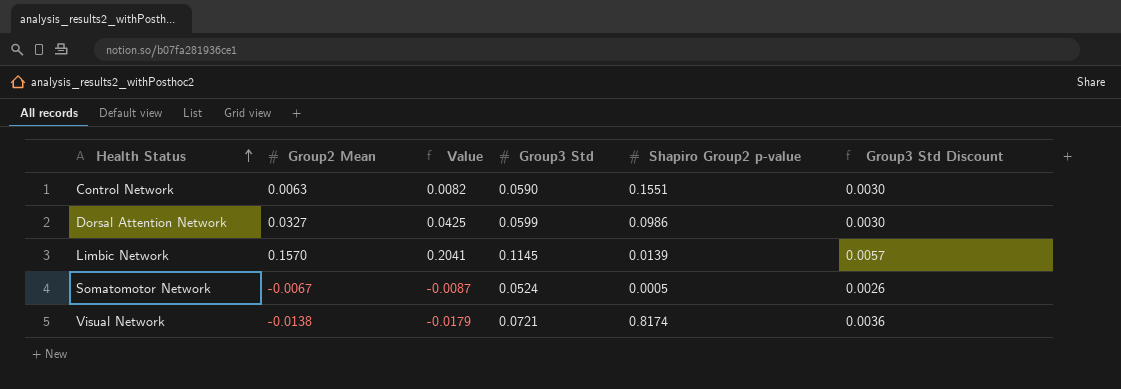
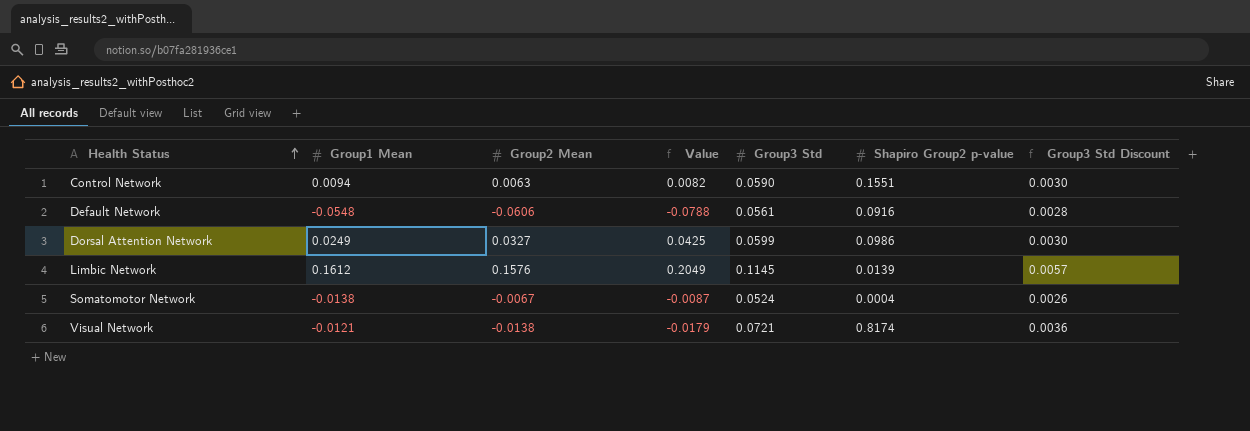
column Group1 Mean | position: none -> 2
row Default Network: none -> -0.0548 | -0.0606 | -0.0788 | 0.0561 | 0.0916 | 0.0028
Limbic Network | Group2 Mean: 0.1570 -> 0.1576
Limbic Network | Value: 0.2041 -> 0.2049
Somatomotor Network | Shapiro Group2 p-value: 0.0005 -> 0.0004

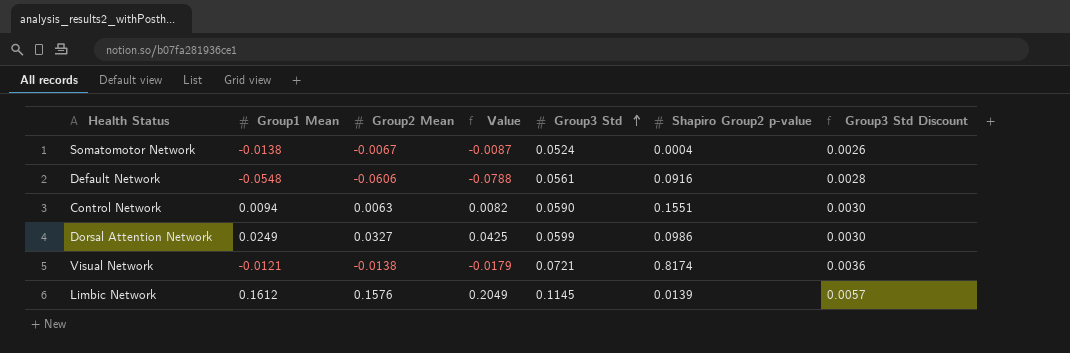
row order: Health Status ascending -> Group3 Std ascending

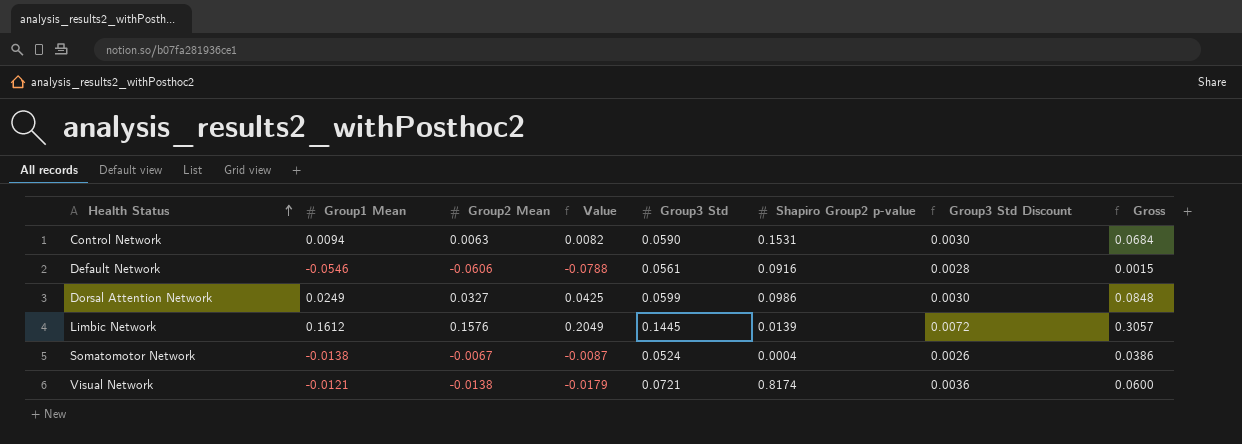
row order: Group3 Std ascending -> Health Status ascending
column Gross | formula: none -> [Group1 Mean] + [Group3 Std]
Control Network | Shapiro Group2 p-value: 0.1551 -> 0.1531
Default Network | Group1 Mean: -0.0548 -> -0.0546
Limbic Network | Group3 Std: 0.1145 -> 0.1445
Limbic Network | Group3 Std Discount: 0.0057 -> 0.0072

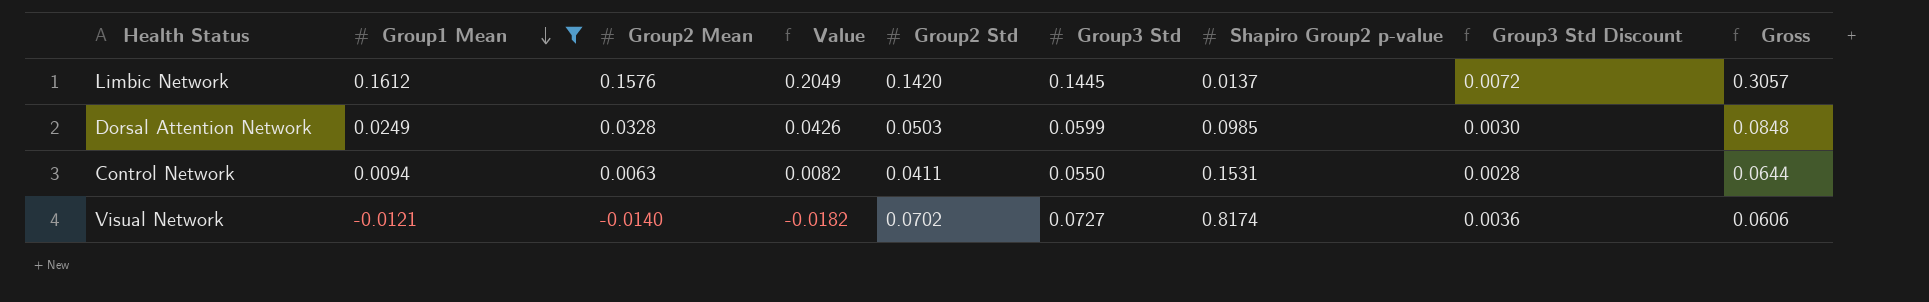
filter: none -> Group1 Mean >= -0.0121
row order: Health Status ascending -> Group1 Mean descending
column Group2 Std | position: none -> 5
Limbic Network | Shapiro Group2 p-value: 0.0139 -> 0.0137
Dorsal Attention Network | Group2 Mean: 0.0327 -> 0.0328
Dorsal Attention Network | Value: 0.0425 -> 0.0426
Dorsal Attention Network | Shapiro Group2 p-value: 0.0986 -> 0.0985
Control Network | Group3 Std: 0.0590 -> 0.0550
Control Network | Group3 Std Discount: 0.0030 -> 0.0028
Control Network | Gross: 0.0684 -> 0.0644
Visual Network | Group2 Mean: -0.0138 -> -0.0140
Visual Network | Value: -0.0179 -> -0.0182
Visual Network | Group3 Std: 0.0721 -> 0.0727
Visual Network | Gross: 0.0600 -> 0.0606

